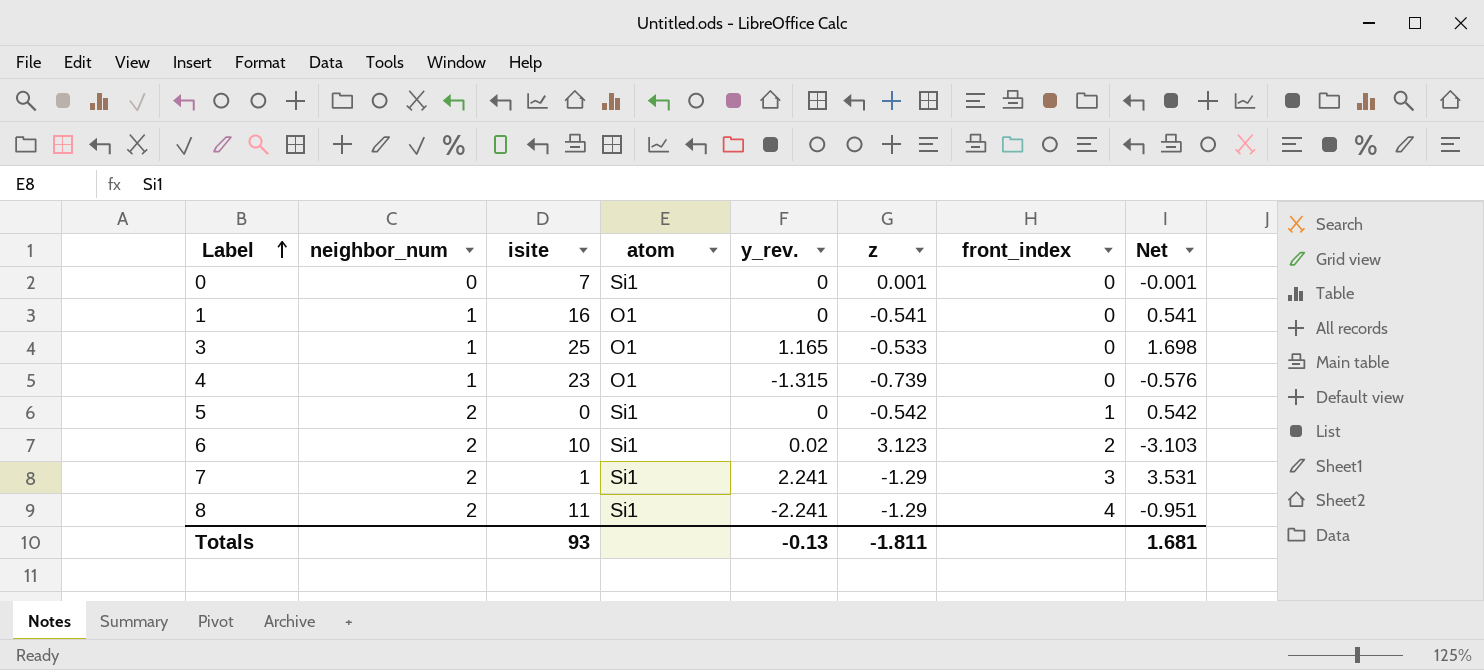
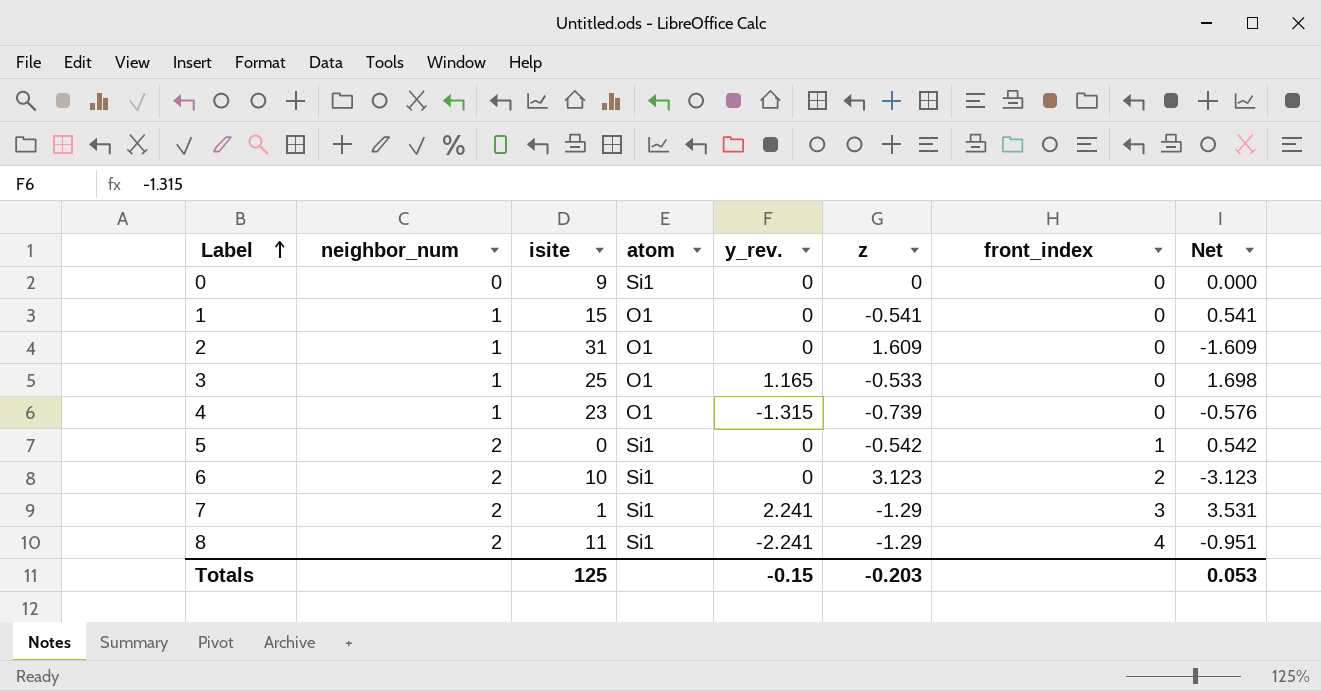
0 | isite: 7 -> 9
0 | z: 0.001 -> 0
0 | Net: -0.001 -> 0.000
1 | isite: 16 -> 15
row 2: none -> 1 | 31 | O1 | 0 | 1.609 | 0 | -1.609
6 | y_rev.: 0.02 -> 0
6 | Net: -3.103 -> -3.123
Totals | isite: 93 -> 125
Totals | y_rev.: -0.13 -> -0.15
Totals | z: -1.811 -> -0.203
Totals | Net: 1.681 -> 0.053

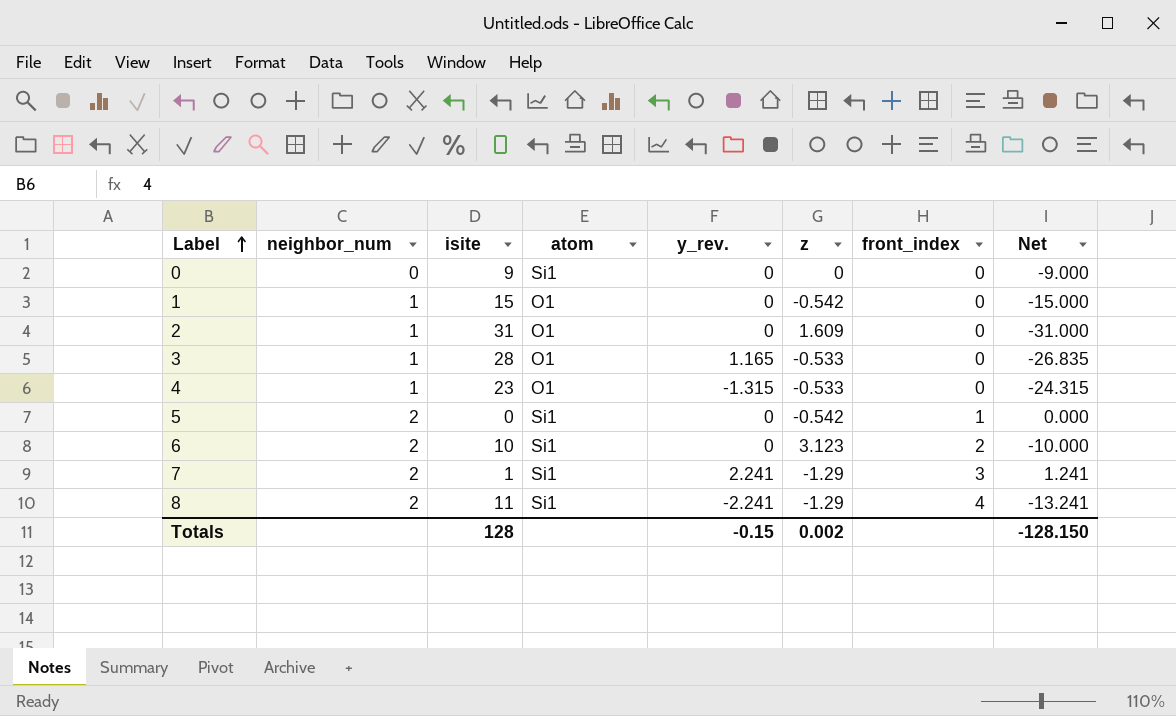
column Net | formula: [y_rev.] - [z] -> [y_rev.] - [isite]
1 | z: -0.541 -> -0.542
3 | isite: 25 -> 28
4 | z: -0.739 -> -0.533
Totals | isite: 125 -> 128
Totals | z: -0.203 -> 0.002
Totals | Net: 0.053 -> -128.150

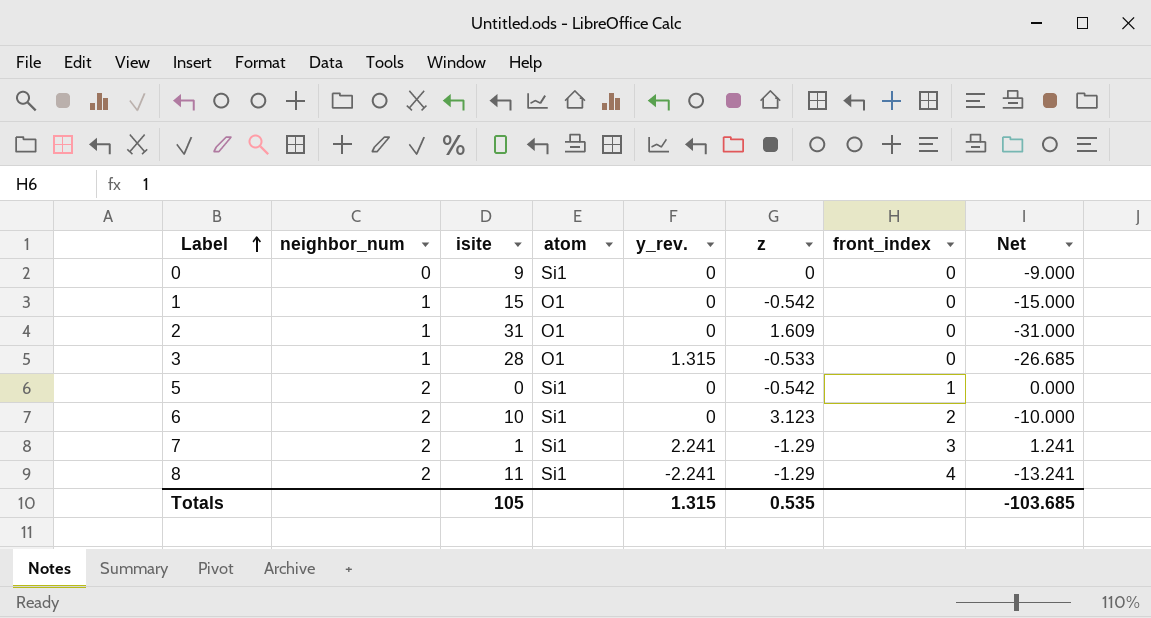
row 4: 1 | 23 | O1 | -1.315 | -0.533 | 0 | -24.315 -> none
3 | y_rev.: 1.165 -> 1.315
3 | Net: -26.835 -> -26.685
Totals | isite: 128 -> 105
Totals | y_rev.: -0.15 -> 1.315
Totals | z: 0.002 -> 0.535
Totals | Net: -128.150 -> -103.685

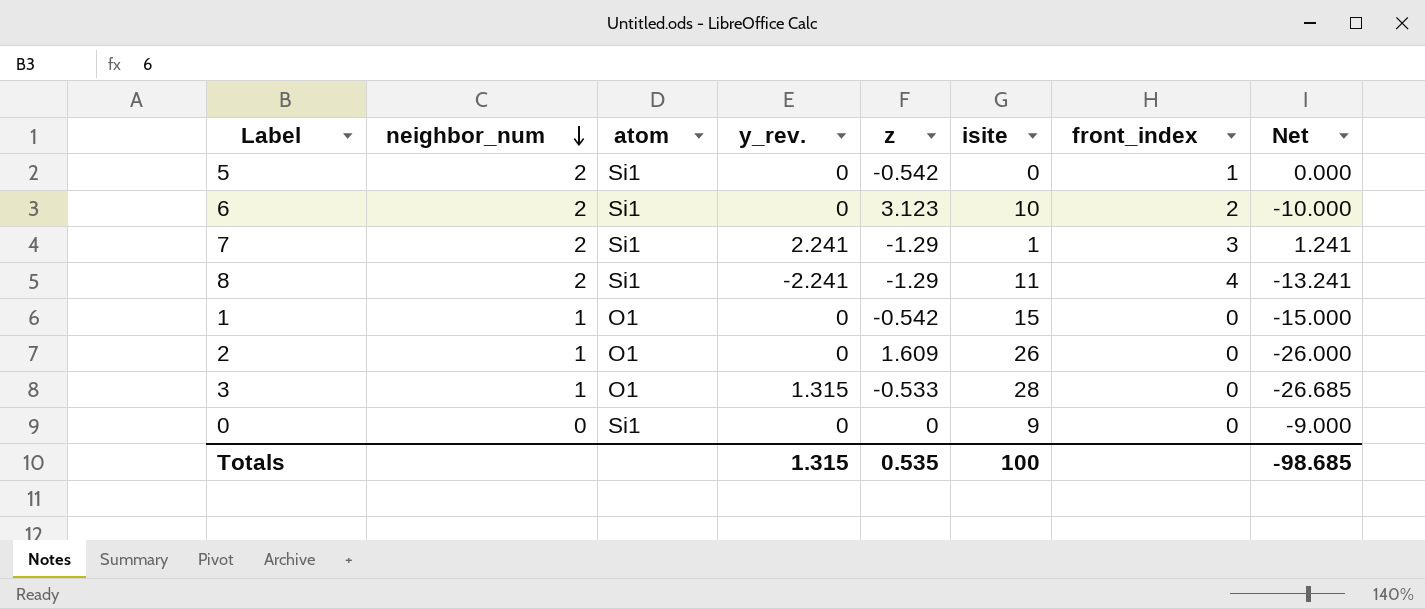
row order: Label ascending -> neighbor_num descending
column isite | position: 3 -> 6
2 | isite: 31 -> 26
2 | Net: -31.000 -> -26.000
Totals | isite: 105 -> 100
Totals | Net: -103.685 -> -98.685

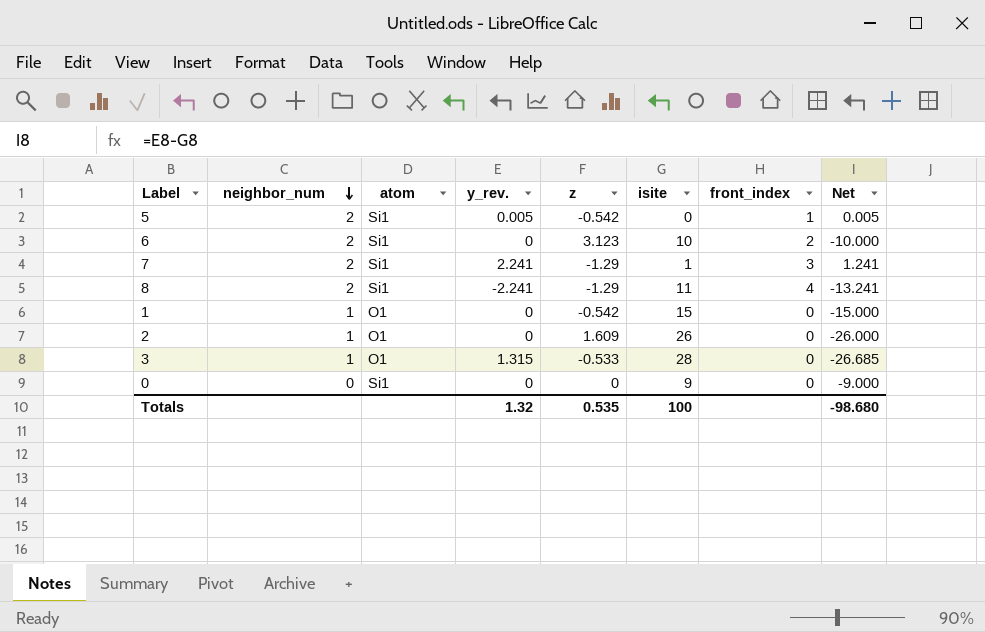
5 | y_rev.: 0 -> 0.005
5 | Net: 0.000 -> 0.005
Totals | y_rev.: 1.315 -> 1.32
Totals | Net: -98.685 -> -98.680

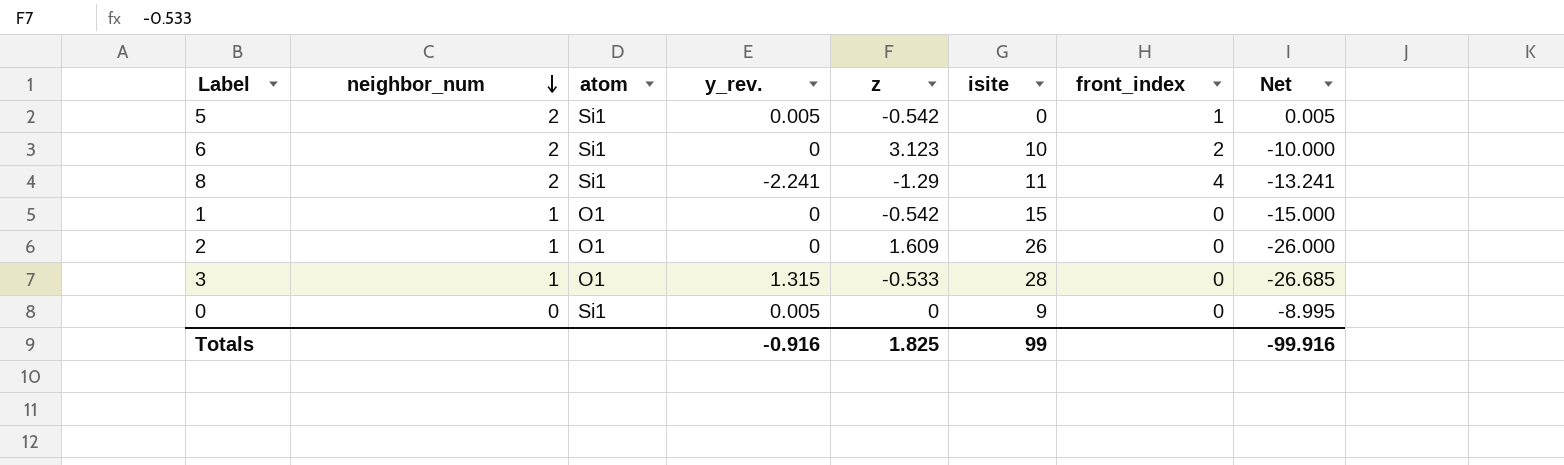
row 7: 2 | Si1 | 2.241 | -1.29 | 1 | 3 | 1.241 -> none
0 | y_rev.: 0 -> 0.005
0 | Net: -9.000 -> -8.995
Totals | y_rev.: 1.32 -> -0.916
Totals | z: 0.535 -> 1.825
Totals | isite: 100 -> 99
Totals | Net: -98.680 -> -99.916

